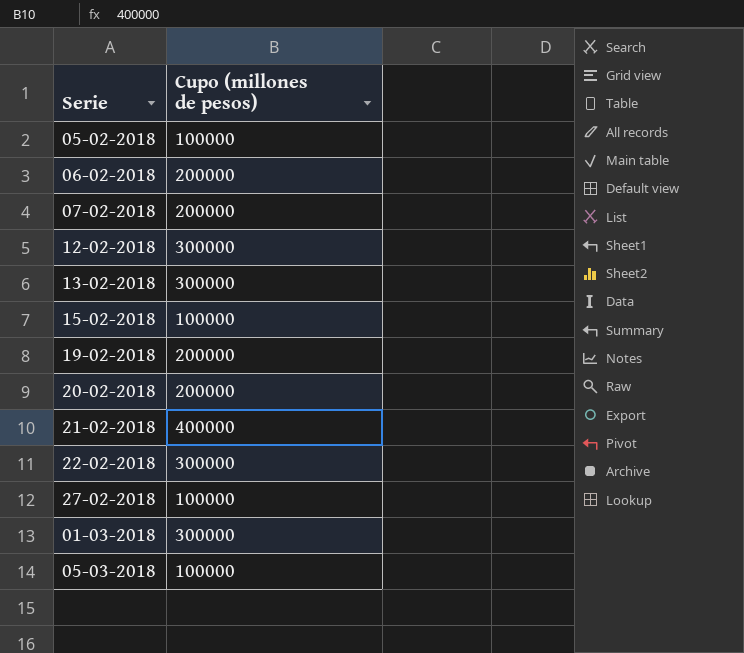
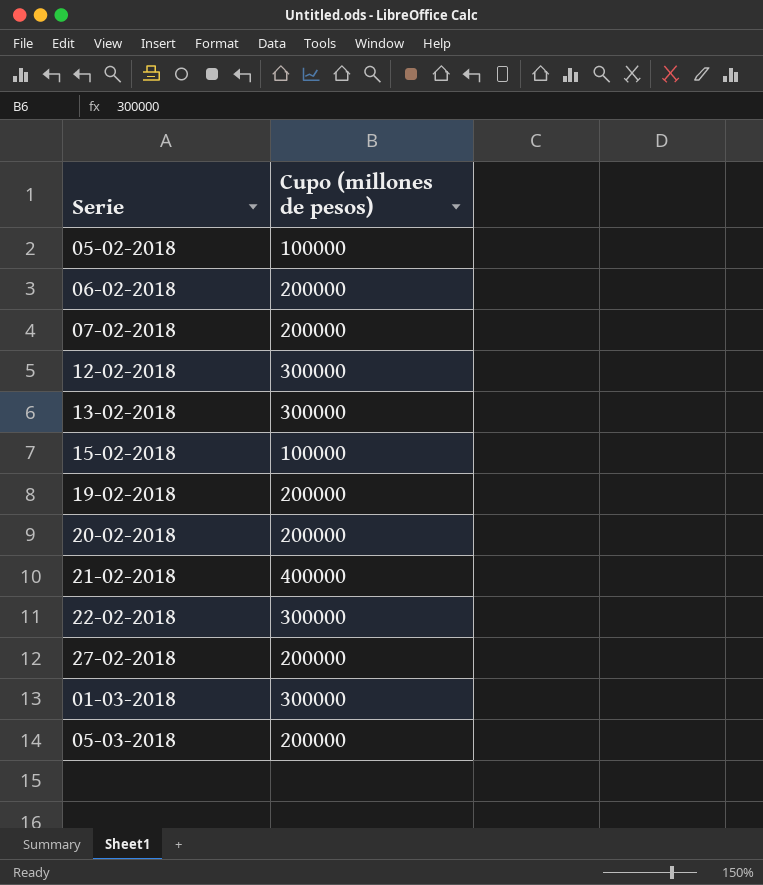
27-02-2018 | Cupo (millones de pesos): 100000 -> 200000
05-03-2018 | Cupo (millones de pesos): 100000 -> 200000

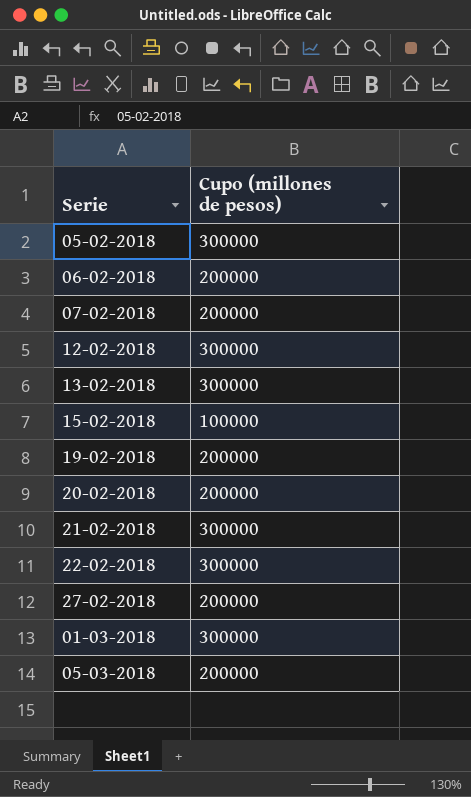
05-02-2018 | Cupo (millones de pesos): 100000 -> 300000
21-02-2018 | Cupo (millones de pesos): 400000 -> 300000

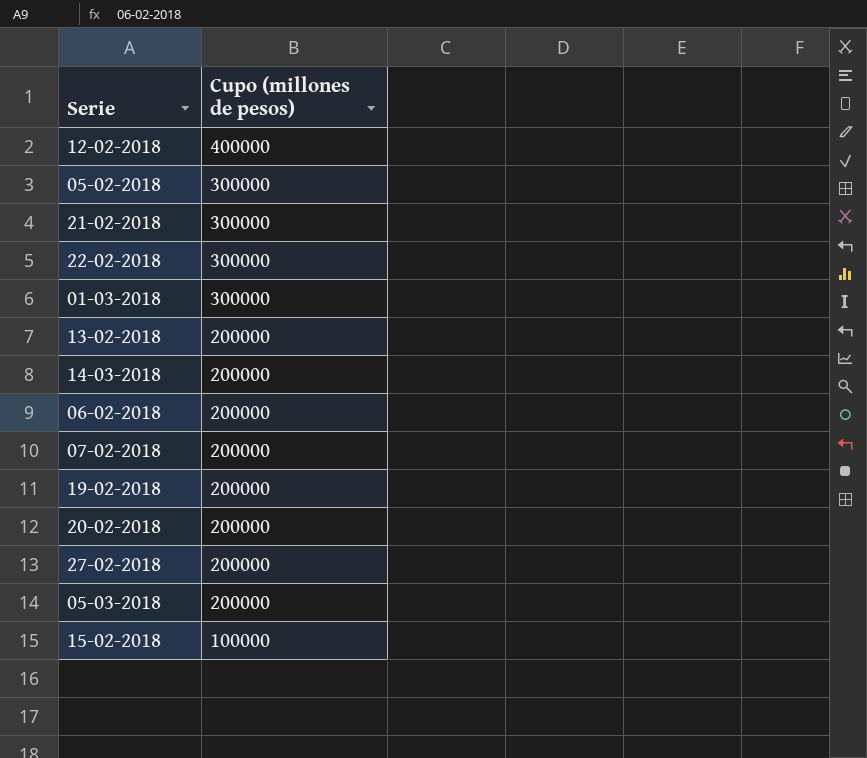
row order: Serie ascending -> Cupo (millones de pesos) descending
12-02-2018 | Cupo (millones de pesos): 300000 -> 400000
13-02-2018 | Cupo (millones de pesos): 300000 -> 200000
row 14-03-2018: none -> 200000

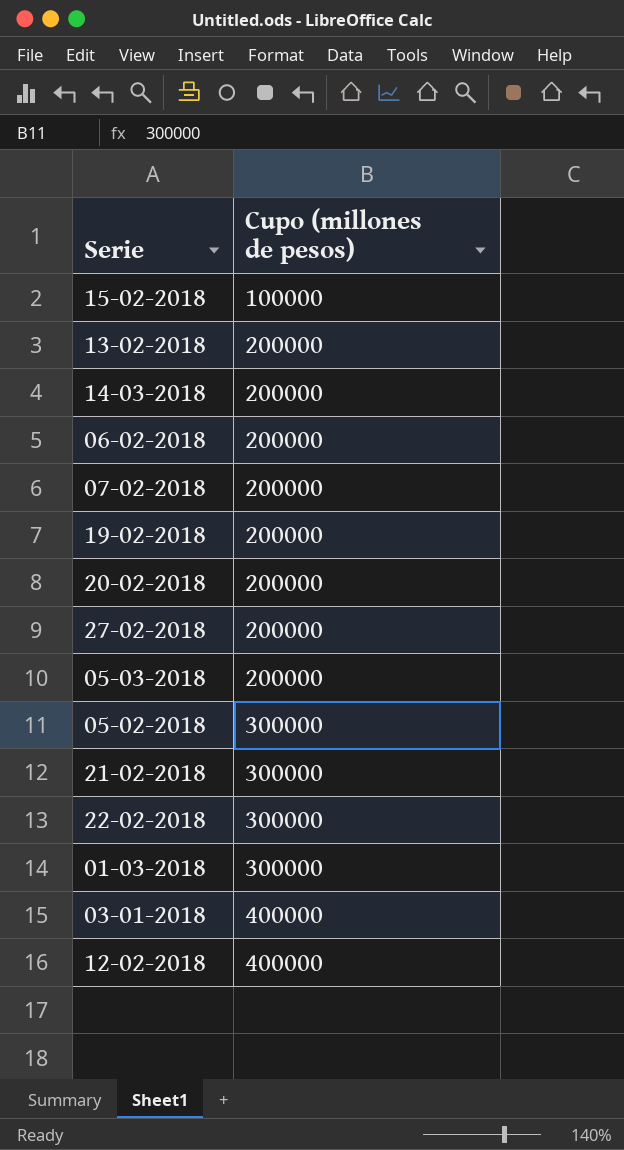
row order: Cupo (millones de pesos) descending -> Cupo (millones de pesos) ascending
row 03-01-2018: none -> 400000

